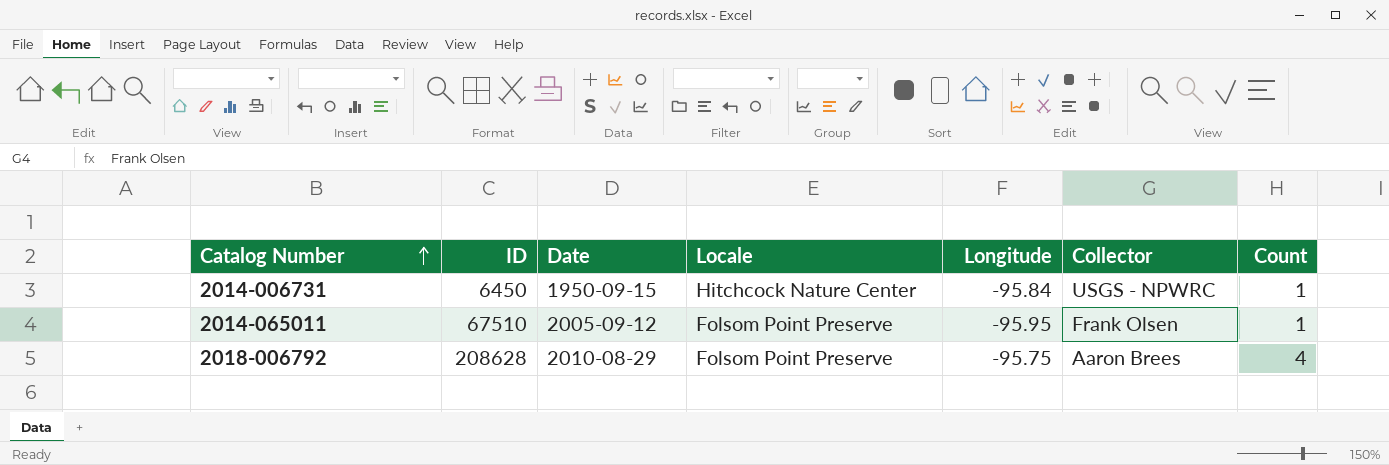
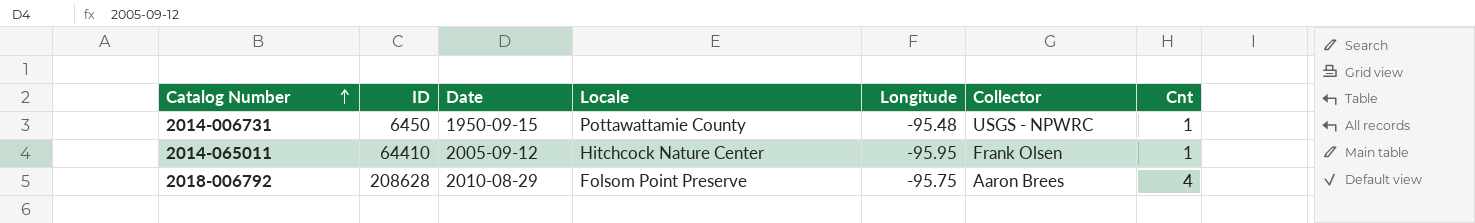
column name: Count -> Cnt
2014-006731 | Locale: Hitchcock Nature Center -> Pottawattamie County
2014-006731 | Longitude: -95.84 -> -95.48
2014-065011 | ID: 67510 -> 64410
2014-065011 | Locale: Folsom Point Preserve -> Hitchcock Nature Center

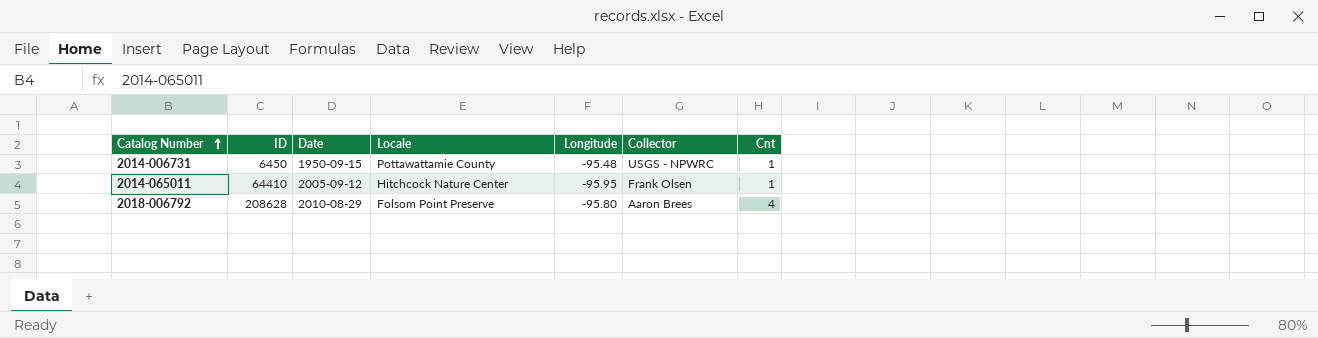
2018-006792 | Longitude: -95.75 -> -95.80

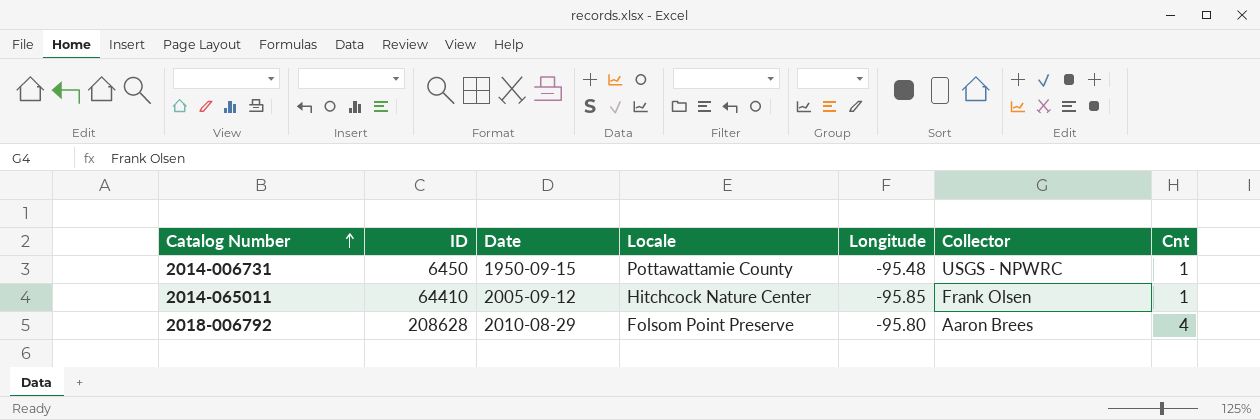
2014-065011 | Longitude: -95.95 -> -95.85

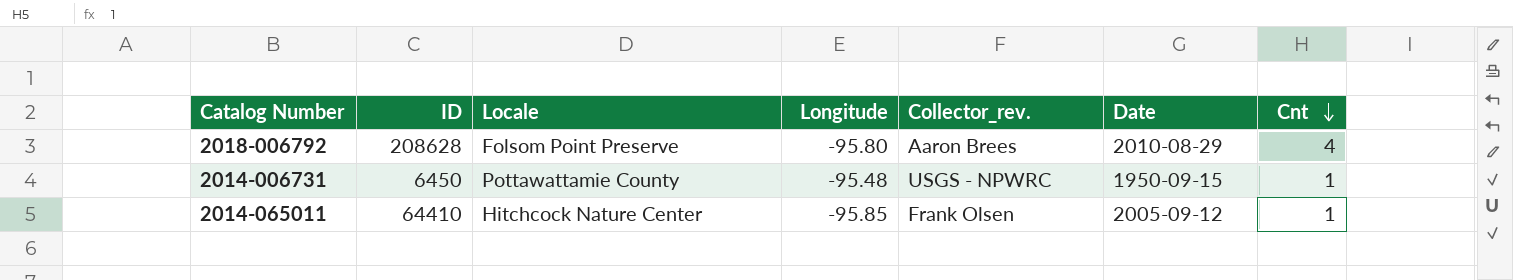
row order: Catalog Number ascending -> Cnt descending
column name: Collector -> Collector_rev.
column Date | position: 3 -> 6

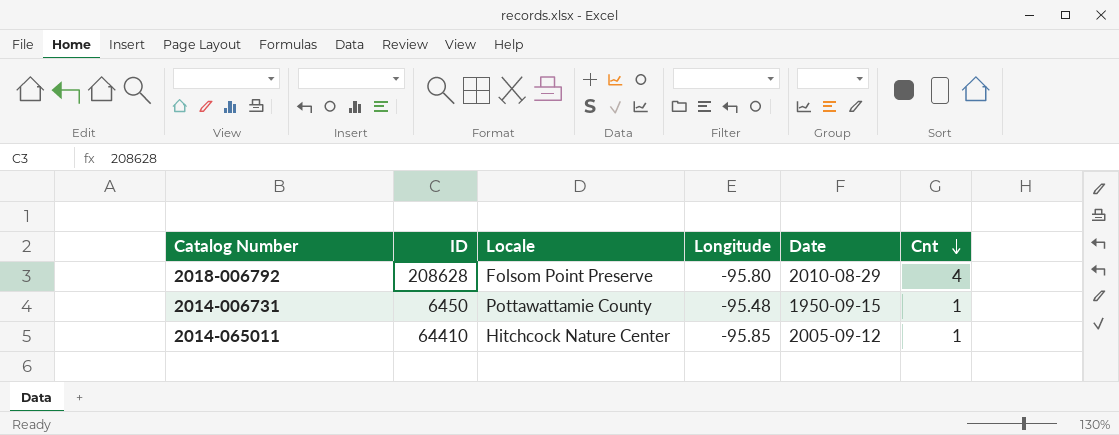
column Collector_rev. | position: 5 -> none

